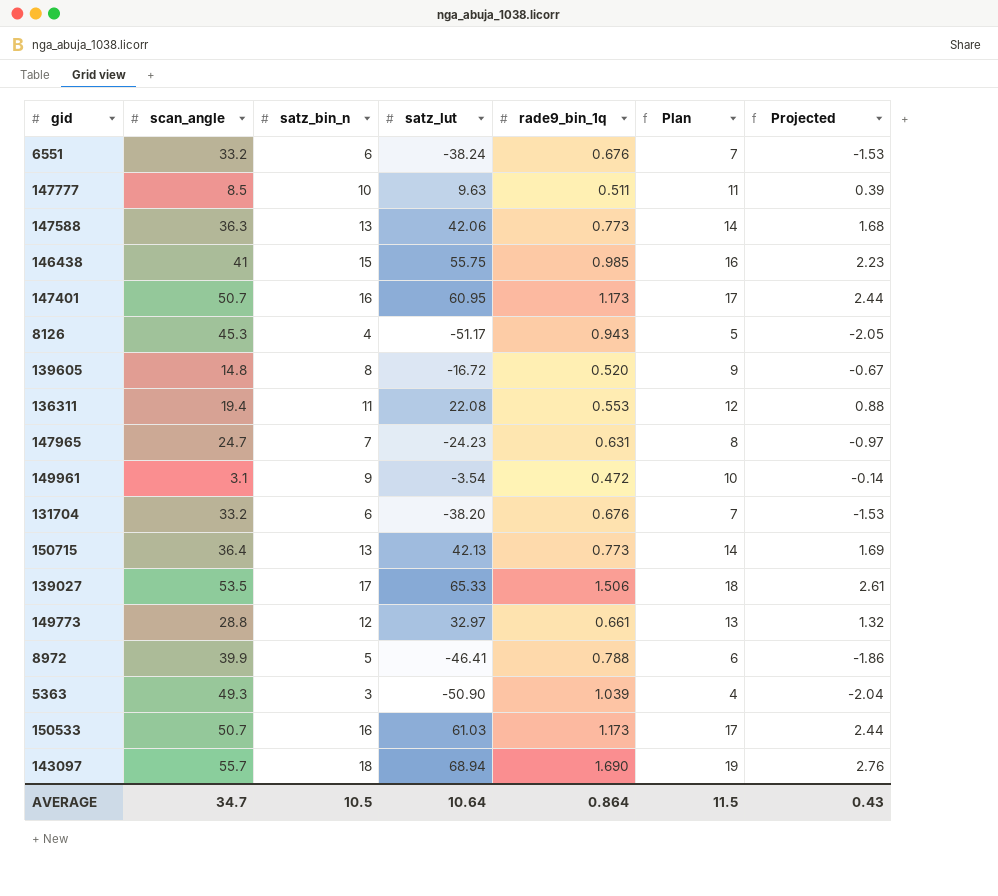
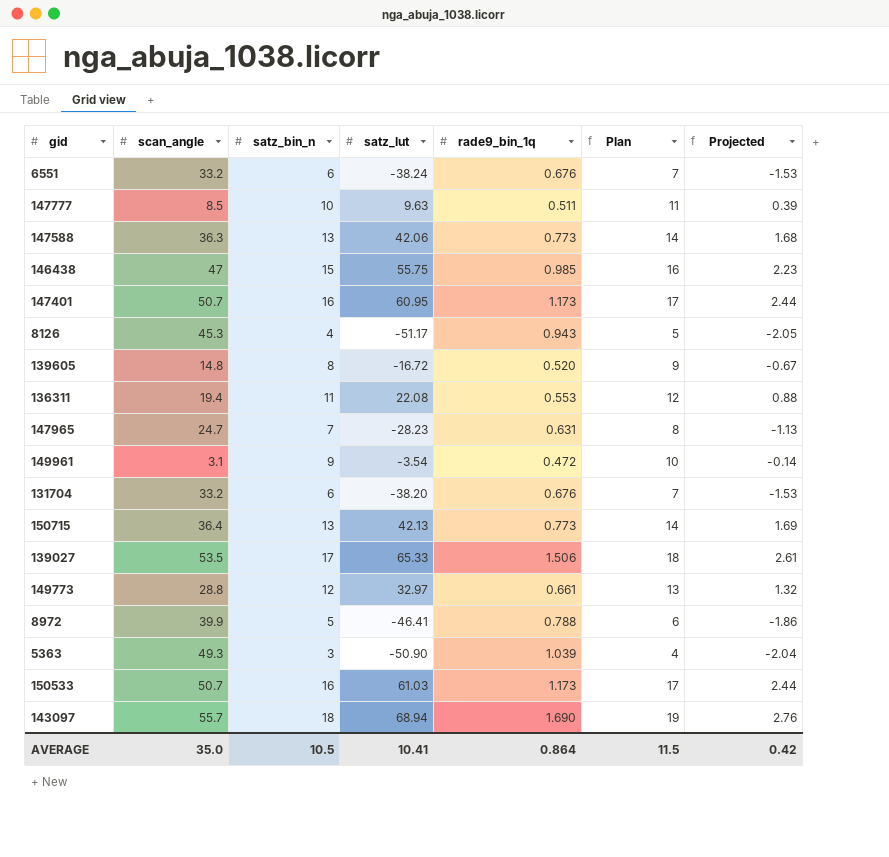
146438 | scan_angle: 41 -> 47
147965 | satz_lut: -24.23 -> -28.23
147965 | Projected: -0.97 -> -1.13
AVERAGE | scan_angle: 34.7 -> 35.0
AVERAGE | satz_lut: 10.64 -> 10.41
AVERAGE | Projected: 0.43 -> 0.42

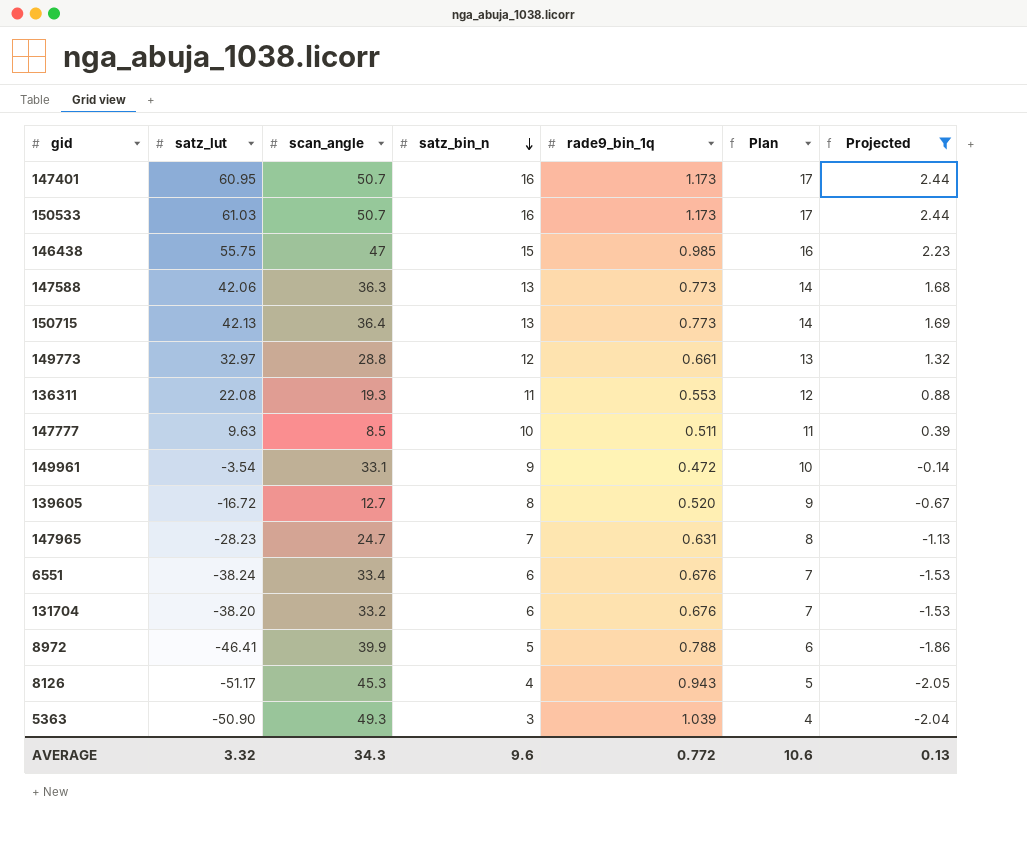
filter: none -> Projected <= 2.44
row order: none -> satz_bin_n descending
column satz_lut | position: 4 -> 2
136311 | scan_angle: 19.4 -> 19.3
149961 | scan_angle: 3.1 -> 33.1
139605 | scan_angle: 14.8 -> 12.7
6551 | scan_angle: 33.2 -> 33.4
AVERAGE | satz_lut: 10.41 -> 3.32
AVERAGE | scan_angle: 35.0 -> 34.3
AVERAGE | satz_bin_n: 10.5 -> 9.6
AVERAGE | rade9_bin_1q: 0.864 -> 0.772
AVERAGE | Plan: 11.5 -> 10.6
AVERAGE | Projected: 0.42 -> 0.13

